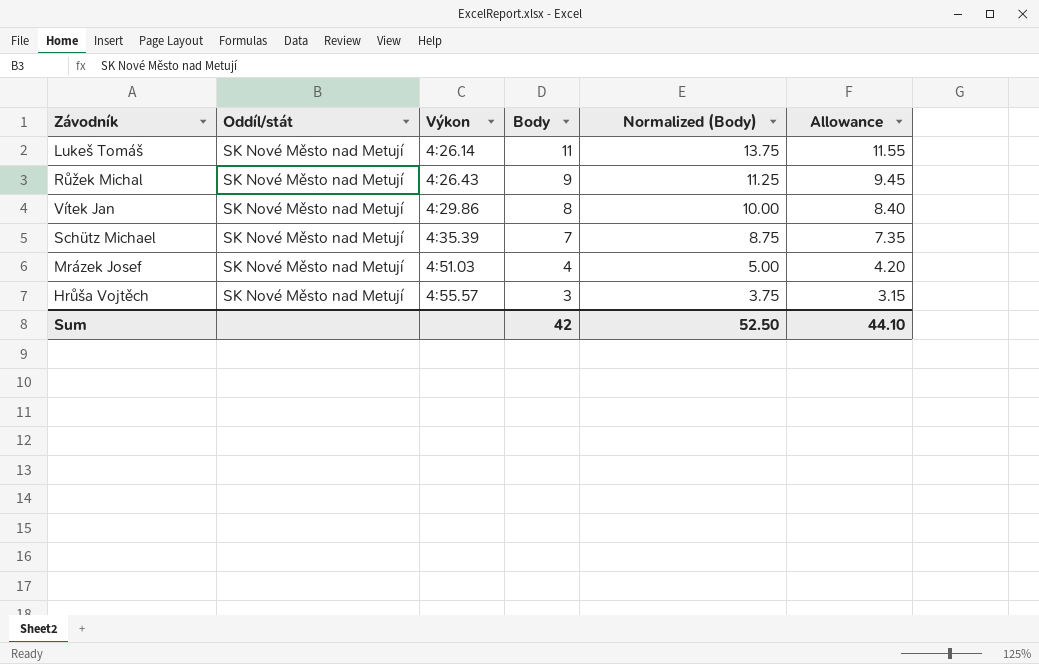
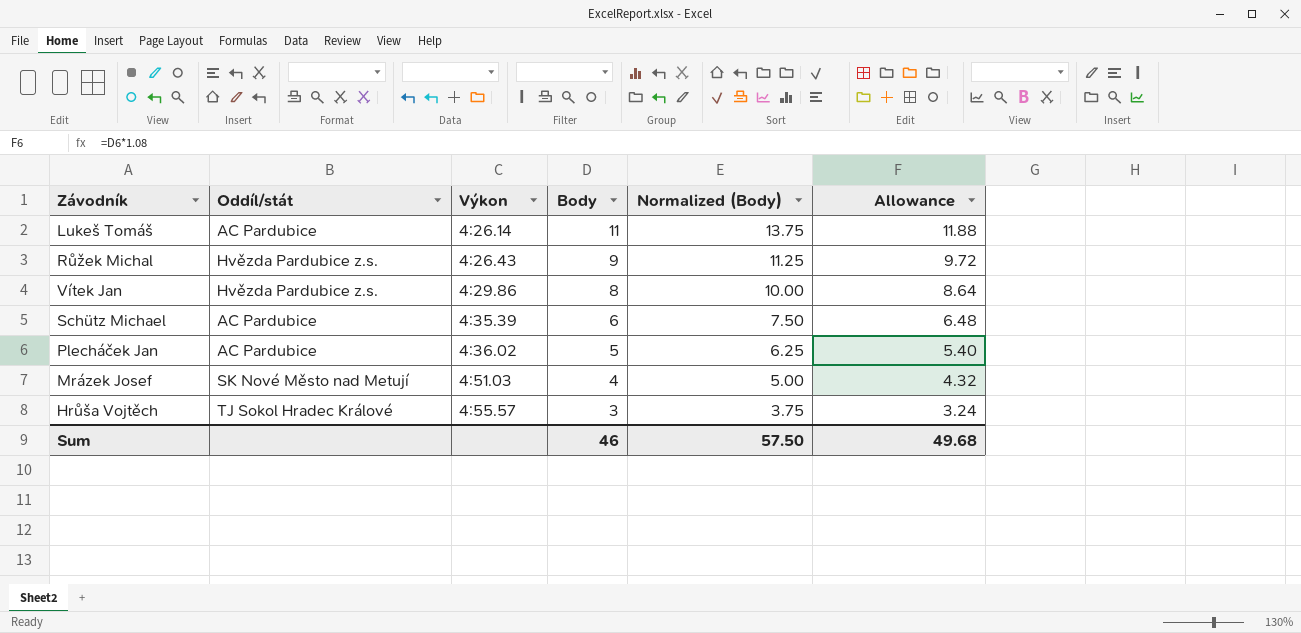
column Allowance | formula: [Body] * 1.05 -> [Body] * 1.08
Lukeš Tomáš | Oddíl/stát: SK Nové Město nad Metují -> AC Pardubice
Růžek Michal | Oddíl/stát: SK Nové Město nad Metují -> Hvězda Pardubice z.s.
Vítek Jan | Oddíl/stát: SK Nové Město nad Metují -> Hvězda Pardubice z.s.
Schütz Michael | Oddíl/stát: SK Nové Město nad Metují -> AC Pardubice
Schütz Michael | Body: 7 -> 6
Schütz Michael | Normalized (Body): 8.75 -> 7.50
row Plecháček Jan: none -> AC Pardubice | 4:36.02 | 5 | 6.25 | 5.40
Hrůša Vojtěch | Oddíl/stát: SK Nové Město nad Metují -> TJ Sokol Hradec Králové
Sum | Body: 42 -> 46
Sum | Normalized (Body): 52.50 -> 57.50
Sum | Allowance: 44.10 -> 49.68

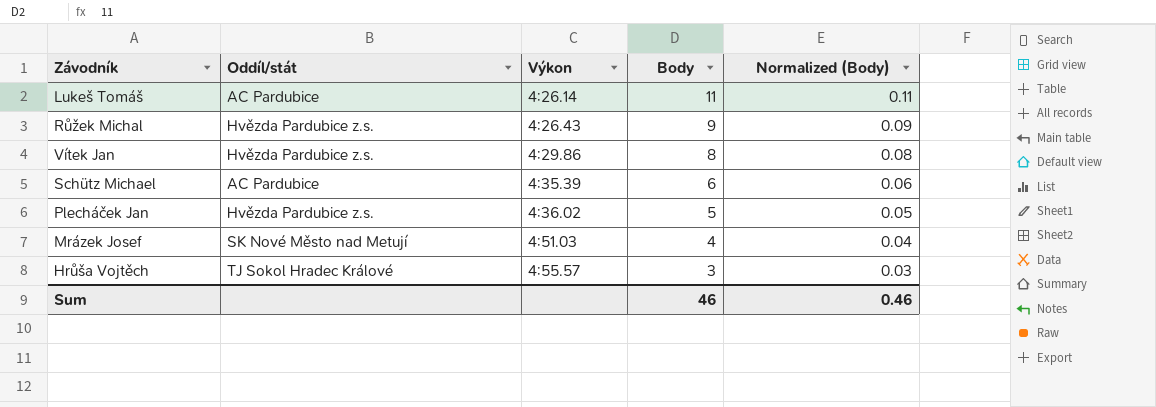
column Allowance | formula: [Body] * 1.08 -> none
column Normalized (Body) | formula: [Body] * 1.25 -> [Body] * 0.01
Plecháček Jan | Oddíl/stát: AC Pardubice -> Hvězda Pardubice z.s.
Sum | Normalized (Body): 57.50 -> 0.46

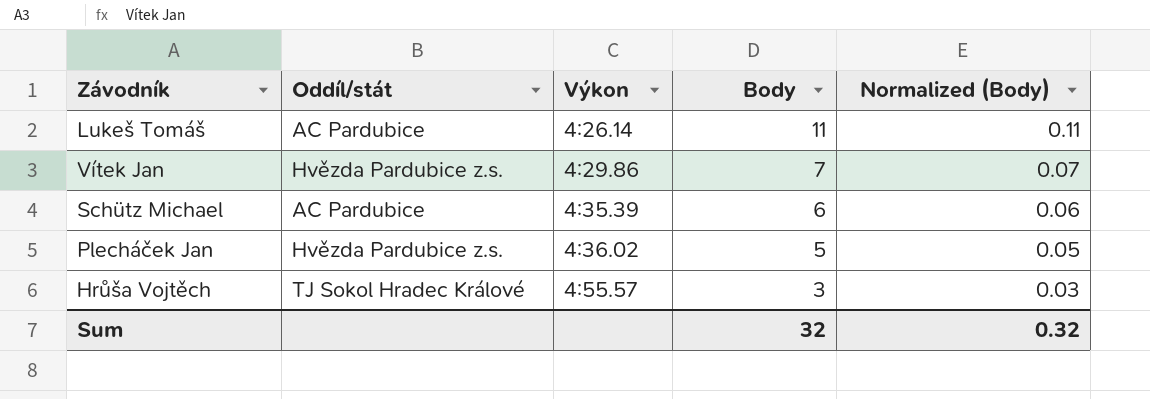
row Růžek Michal: Hvězda Pardubice z.s. | 4:26.43 | 9 | 0.09 -> none
row Mrázek Josef: SK Nové Město nad Metují | 4:51.03 | 4 | 0.04 -> none
Vítek Jan | Body: 8 -> 7
Vítek Jan | Normalized (Body): 0.08 -> 0.07
Sum | Body: 46 -> 32
Sum | Normalized (Body): 0.46 -> 0.32

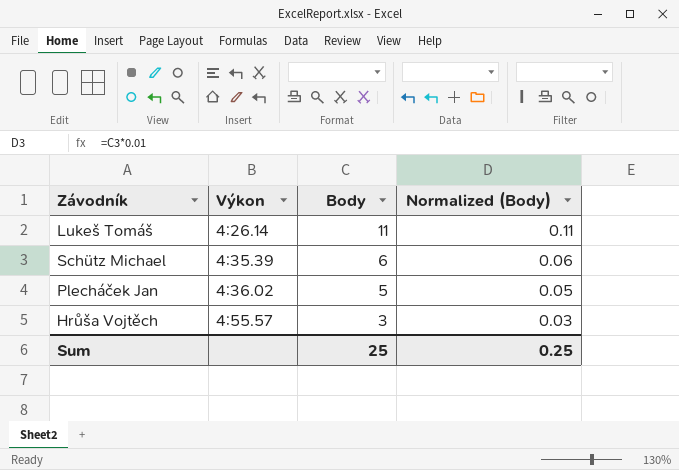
column Oddíl/stát | position: 2 -> none
row Vítek Jan: Hvězda Pardubice z.s. | 4:29.86 | 7 | 0.07 -> none
Sum | Body: 32 -> 25
Sum | Normalized (Body): 0.32 -> 0.25

